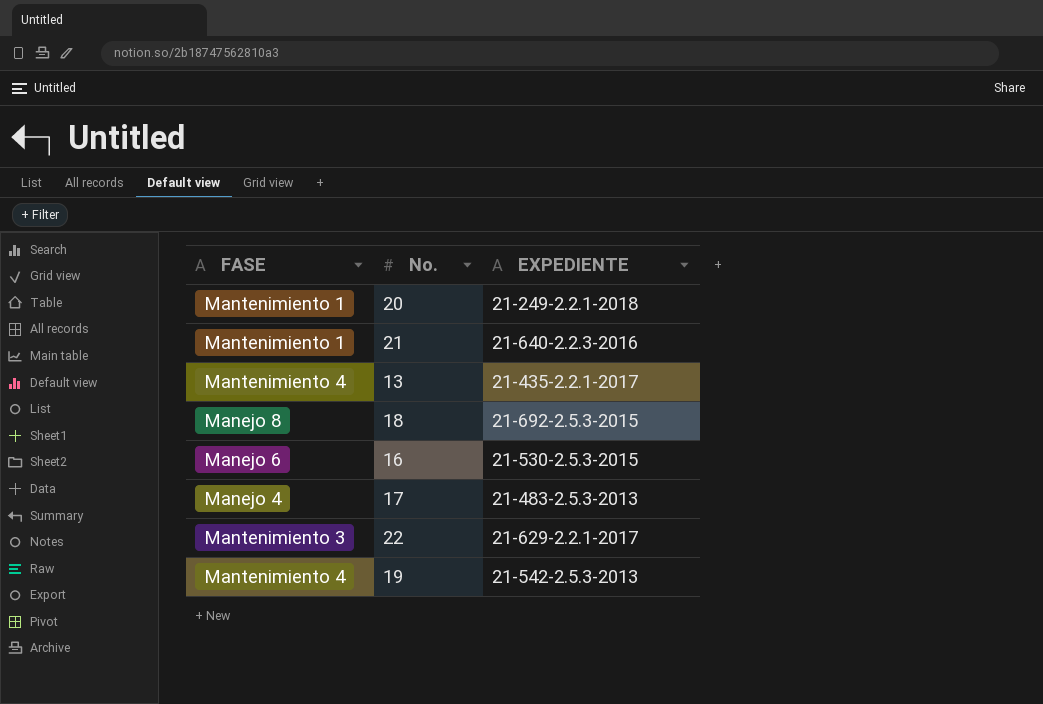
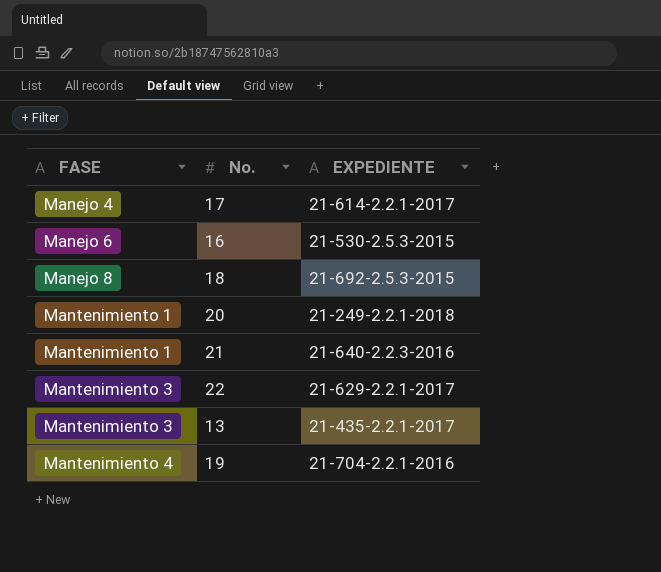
row order: none -> FASE ascending
17 | EXPEDIENTE: 21-483-2.5.3-2013 -> 21-614-2.2.1-2017
13 | FASE: Mantenimiento 4 -> Mantenimiento 3
19 | EXPEDIENTE: 21-542-2.5.3-2013 -> 21-704-2.2.1-2016

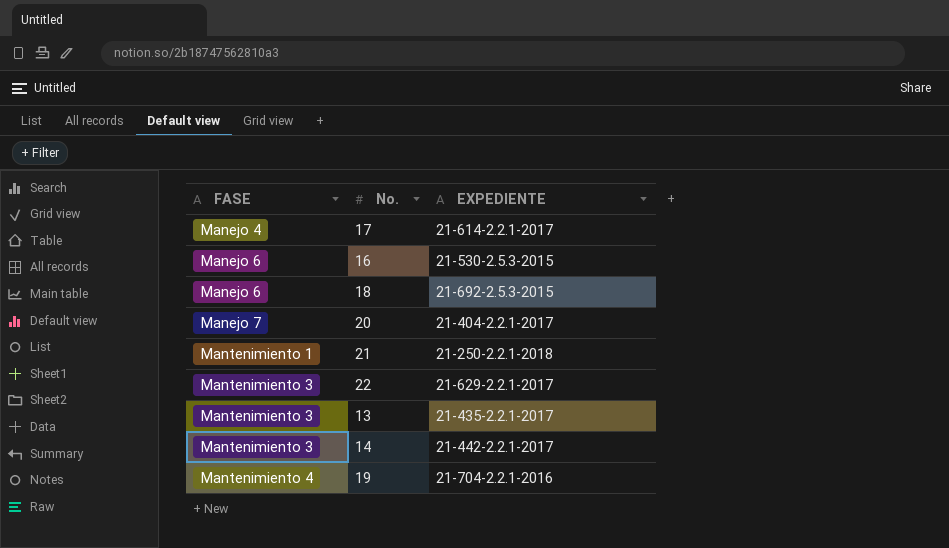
18 | FASE: Manejo 8 -> Manejo 6
20 | FASE: Mantenimiento 1 -> Manejo 7
20 | EXPEDIENTE: 21-249-2.2.1-2018 -> 21-404-2.2.1-2017
21 | EXPEDIENTE: 21-640-2.2.3-2016 -> 21-250-2.2.1-2018
row 14: none -> Mantenimiento 3 | 21-442-2.2.1-2017

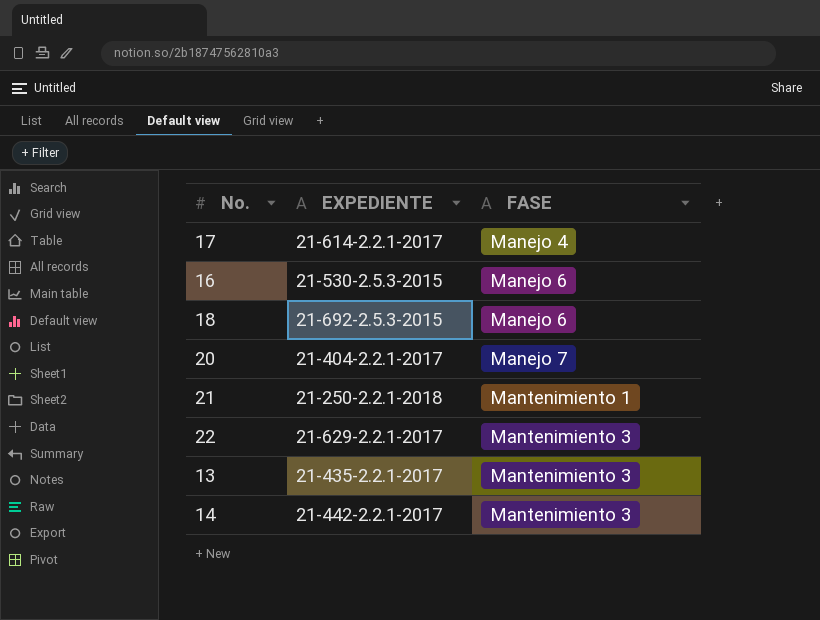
column FASE | position: 1 -> 3
row 19: Mantenimiento 4 | 21-704-2.2.1-2016 -> none

